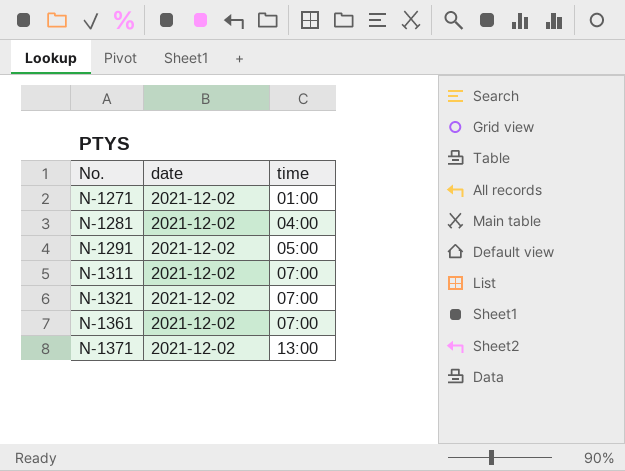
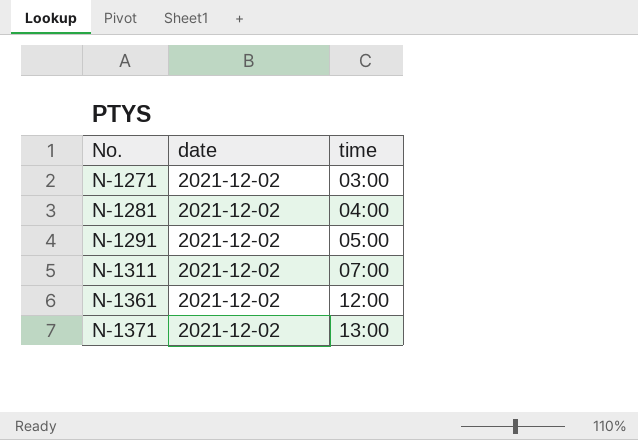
row N-1321: 2021-12-02 | 07:00 -> none
N-1271 | time: 01:00 -> 03:00
N-1361 | time: 07:00 -> 12:00

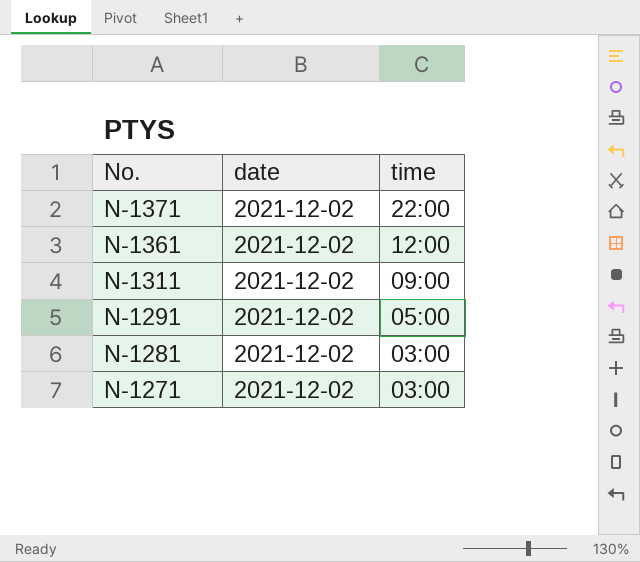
row order: No. ascending -> No. descending
N-1371 | time: 13:00 -> 22:00
N-1311 | time: 07:00 -> 09:00
N-1281 | time: 04:00 -> 03:00

